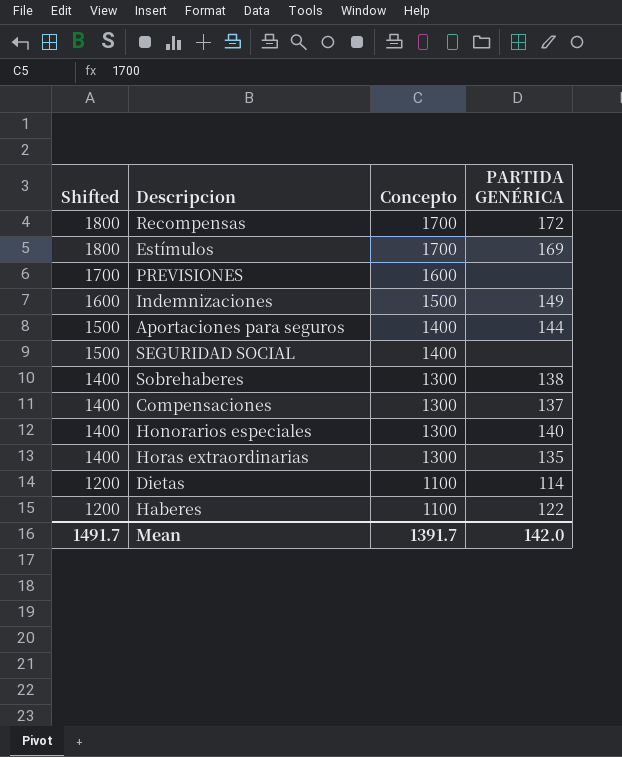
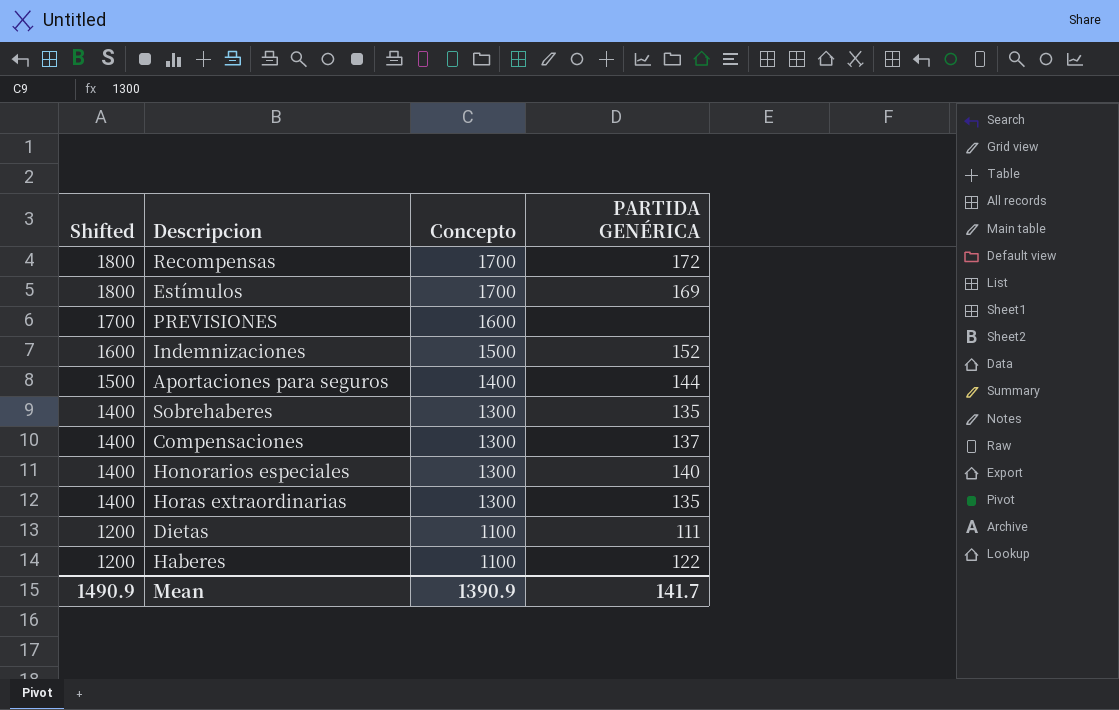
row SEGURIDAD SOCIAL: 1500 | 1400 | none -> none
Indemnizaciones | PARTIDA GENÉRICA: 149 -> 152
Sobrehaberes | PARTIDA GENÉRICA: 138 -> 135
Dietas | PARTIDA GENÉRICA: 114 -> 111
Mean | Shifted: 1491.7 -> 1490.9
Mean | Concepto: 1391.7 -> 1390.9
Mean | PARTIDA GENÉRICA: 142.0 -> 141.7

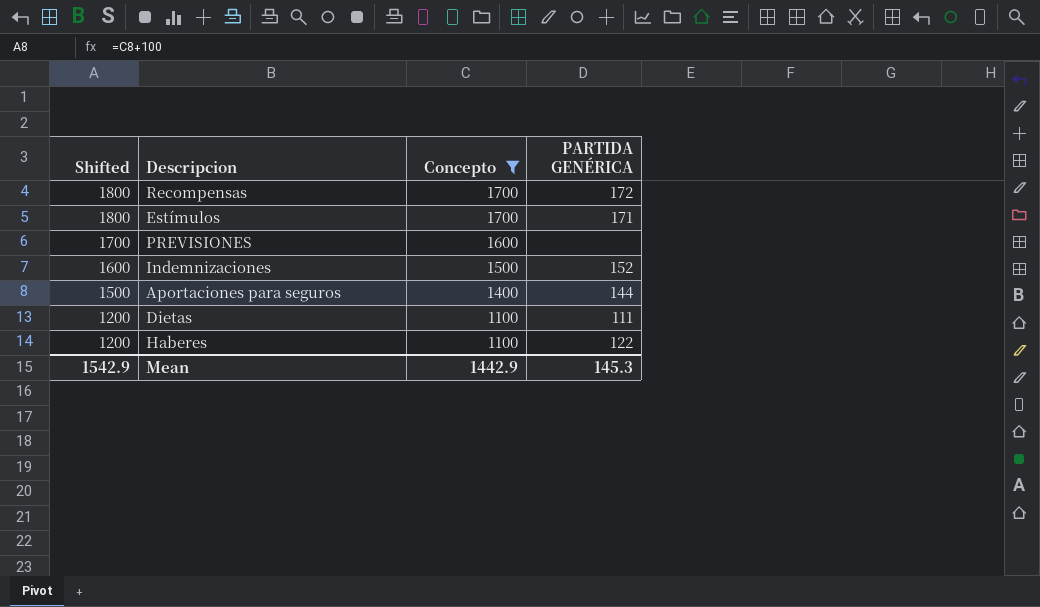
filter: none -> Concepto != 1300
Estímulos | PARTIDA GENÉRICA: 169 -> 171
Mean | Shifted: 1490.9 -> 1542.9
Mean | Concepto: 1390.9 -> 1442.9
Mean | PARTIDA GENÉRICA: 141.7 -> 145.3

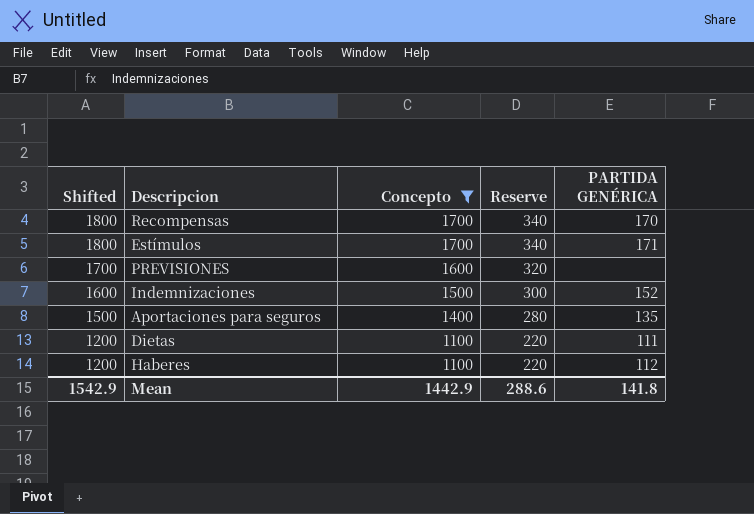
column Reserve | formula: none -> [Concepto] * 0.2
Recompensas | PARTIDA GENÉRICA: 172 -> 170
Aportaciones para seguros | PARTIDA GENÉRICA: 144 -> 135
Haberes | PARTIDA GENÉRICA: 122 -> 112
Mean | PARTIDA GENÉRICA: 145.3 -> 141.8

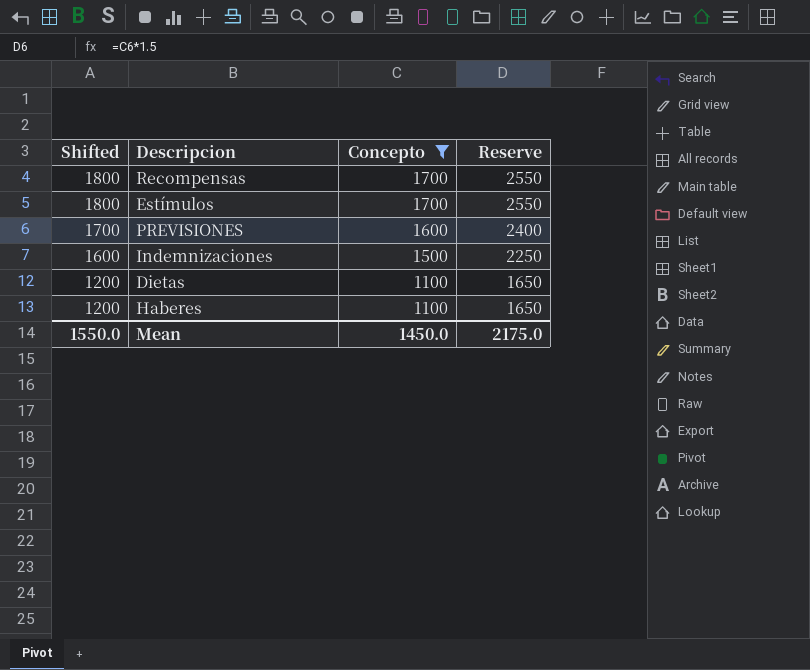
column PARTIDA GENÉRICA | position: 5 -> none
column Reserve | formula: [Concepto] * 0.2 -> [Concepto] * 1.5
row Aportaciones para seguros: 1500 | 1400 | 280 | 135 -> none
Mean | Shifted: 1542.9 -> 1550.0
Mean | Concepto: 1442.9 -> 1450.0
Mean | Reserve: 288.6 -> 2175.0

